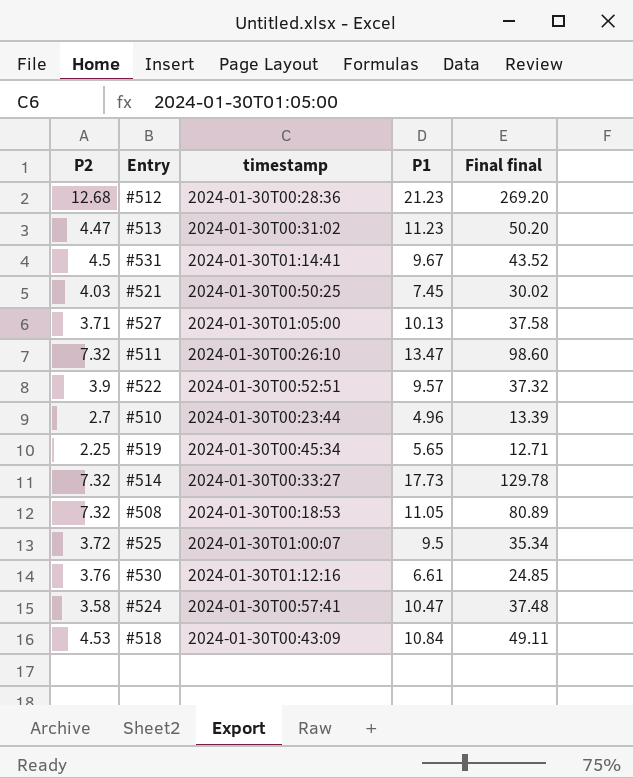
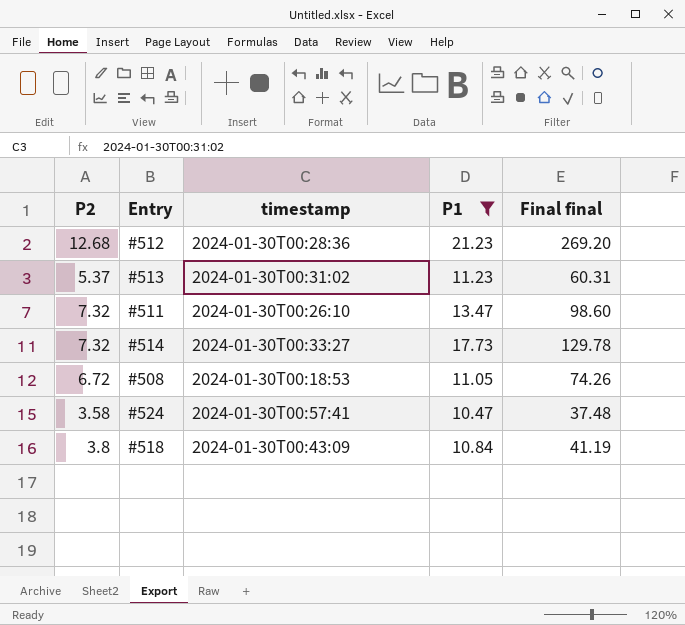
filter: none -> P1 >= 10.47
#513 | P2: 4.47 -> 5.37
#513 | Final final: 50.20 -> 60.31
#508 | P2: 7.32 -> 6.72
#508 | Final final: 80.89 -> 74.26
#518 | P2: 4.53 -> 3.8
#518 | Final final: 49.11 -> 41.19

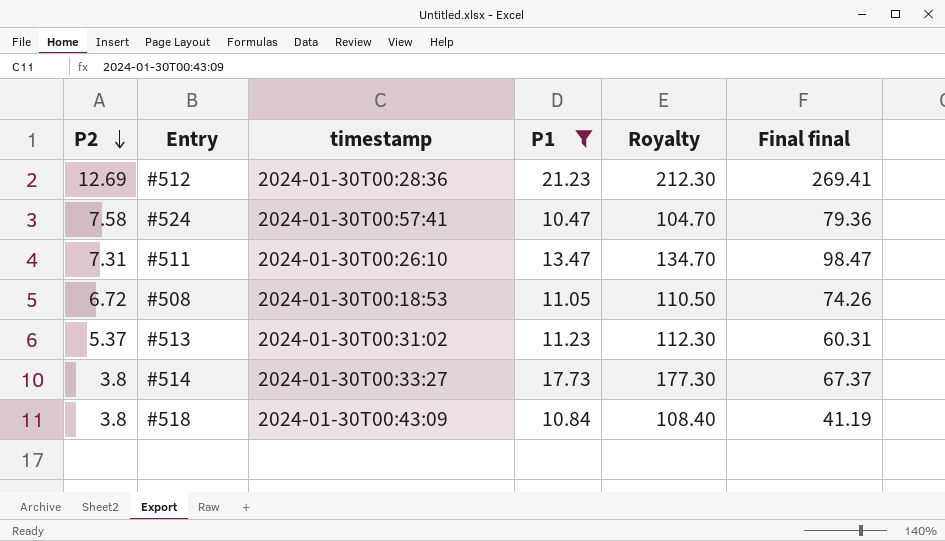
row order: none -> P2 descending
column Royalty | formula: none -> [P1] * 10
#512 | P2: 12.68 -> 12.69
#512 | Final final: 269.20 -> 269.41
#524 | P2: 3.58 -> 7.58
#524 | Final final: 37.48 -> 79.36
#511 | P2: 7.32 -> 7.31
#511 | Final final: 98.60 -> 98.47
#514 | P2: 7.32 -> 3.8
#514 | Final final: 129.78 -> 67.37

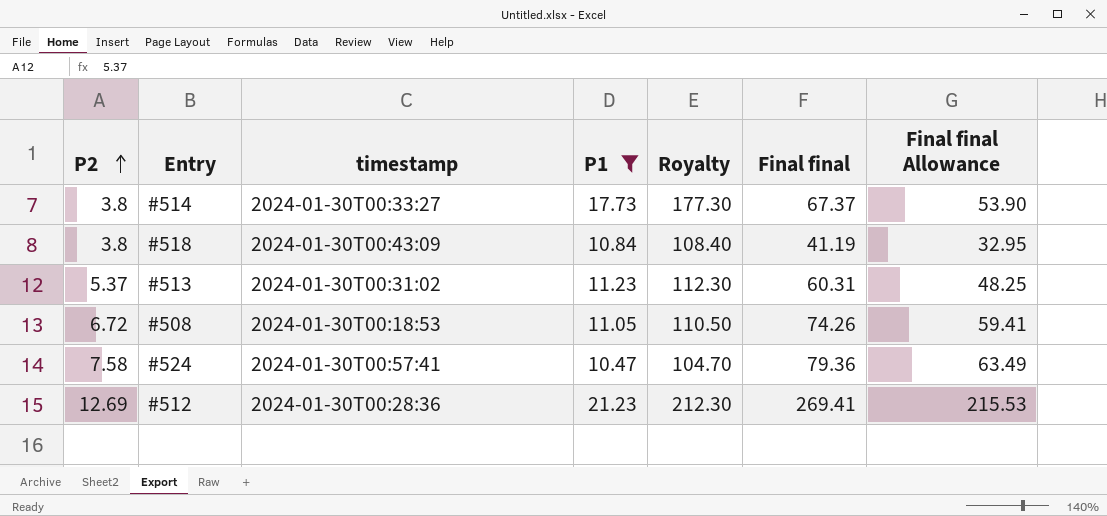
row order: P2 descending -> P2 ascending
column Final final Allowance | formula: none -> [Final final] * 0.8
row #511: 7.31 | 2024-01-30T00:26:10 | 13.47 | 134.70 | 98.47 -> none

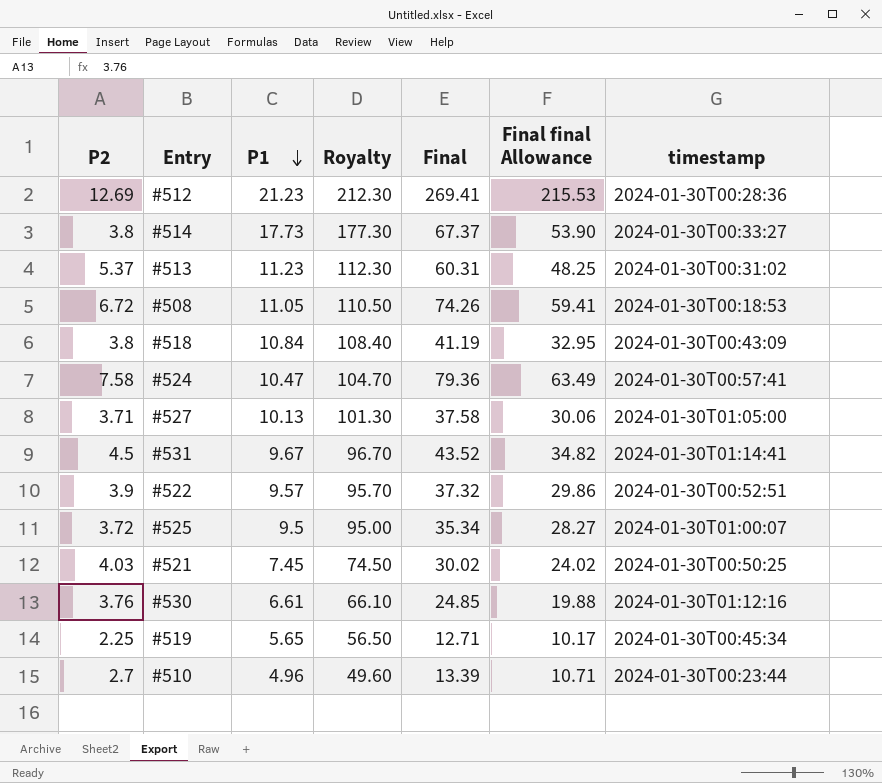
filter: P1 >= 10.47 -> none
row order: P2 ascending -> P1 descending
column name: Final final -> Final
column timestamp | position: 3 -> 7

